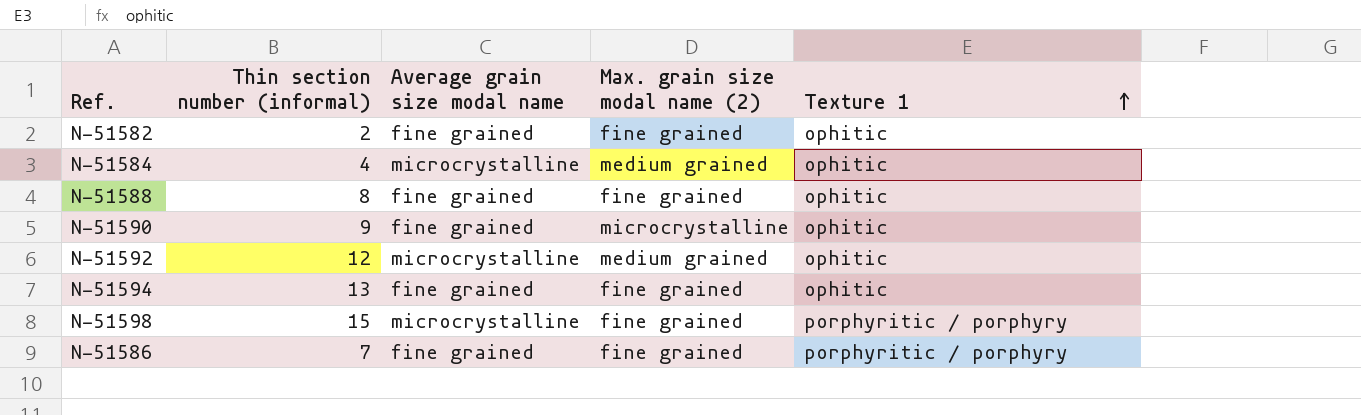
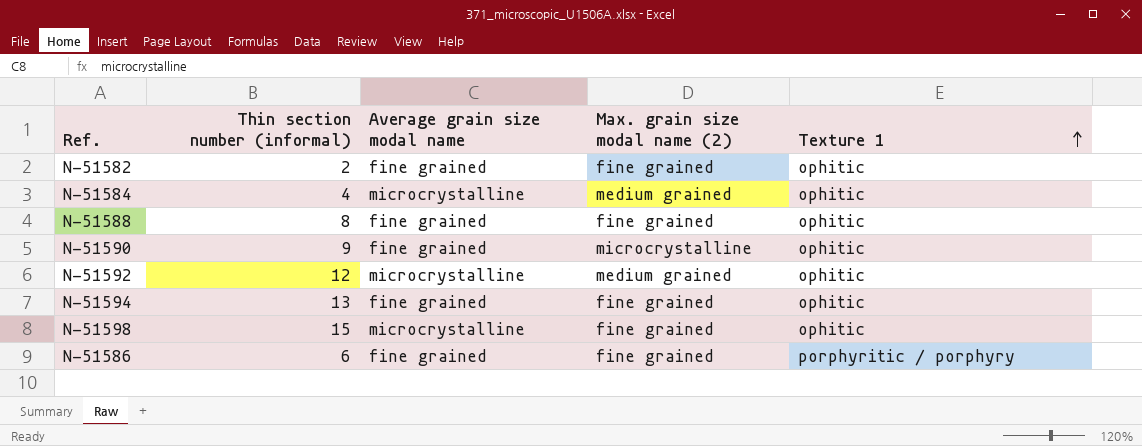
N-51598 | Texture 1: porphyritic / porphyry -> ophitic
N-51586 | Thin section number (informal): 7 -> 6

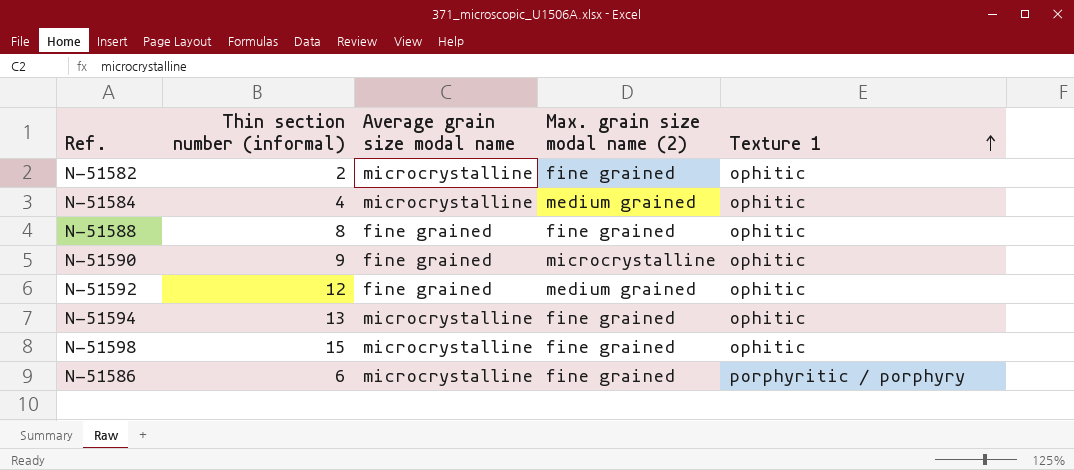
N-51582 | Average grain size modal name: fine grained -> microcrystalline
N-51592 | Average grain size modal name: microcrystalline -> fine grained
N-51594 | Average grain size modal name: fine grained -> microcrystalline
N-51586 | Average grain size modal name: fine grained -> microcrystalline

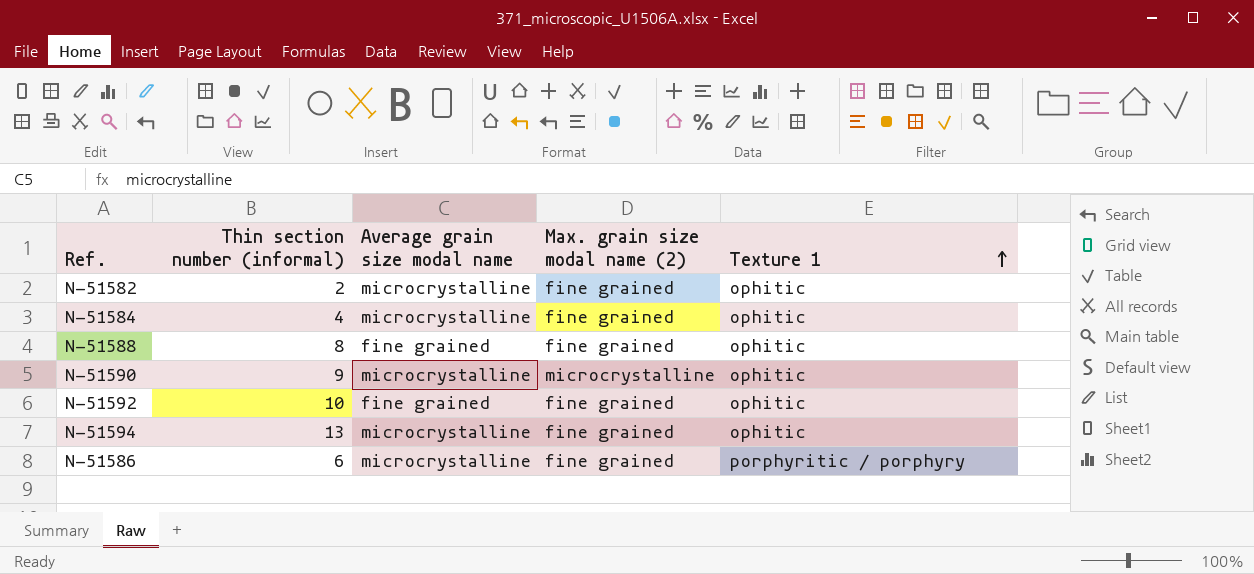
row N-51598: 15 | microcrystalline | fine grained | ophitic -> none
N-51584 | Max. grain size modal name (2): medium grained -> fine grained
N-51590 | Average grain size modal name: fine grained -> microcrystalline
N-51592 | Thin section number (informal): 12 -> 10
N-51592 | Max. grain size modal name (2): medium grained -> fine grained

